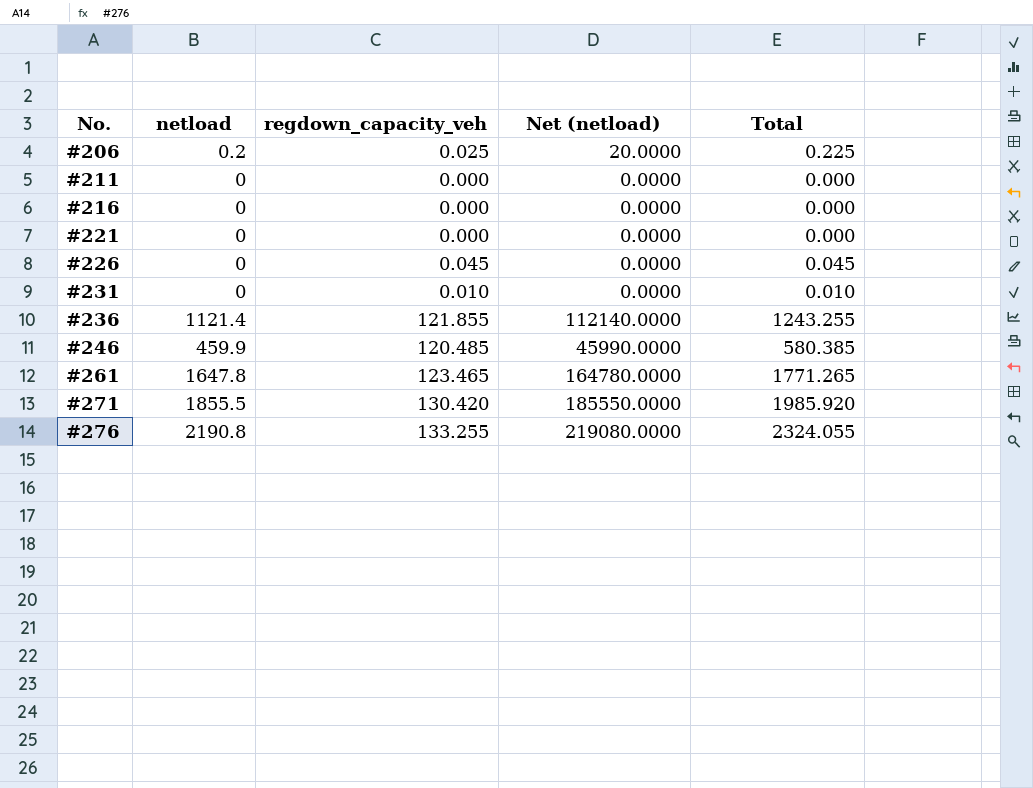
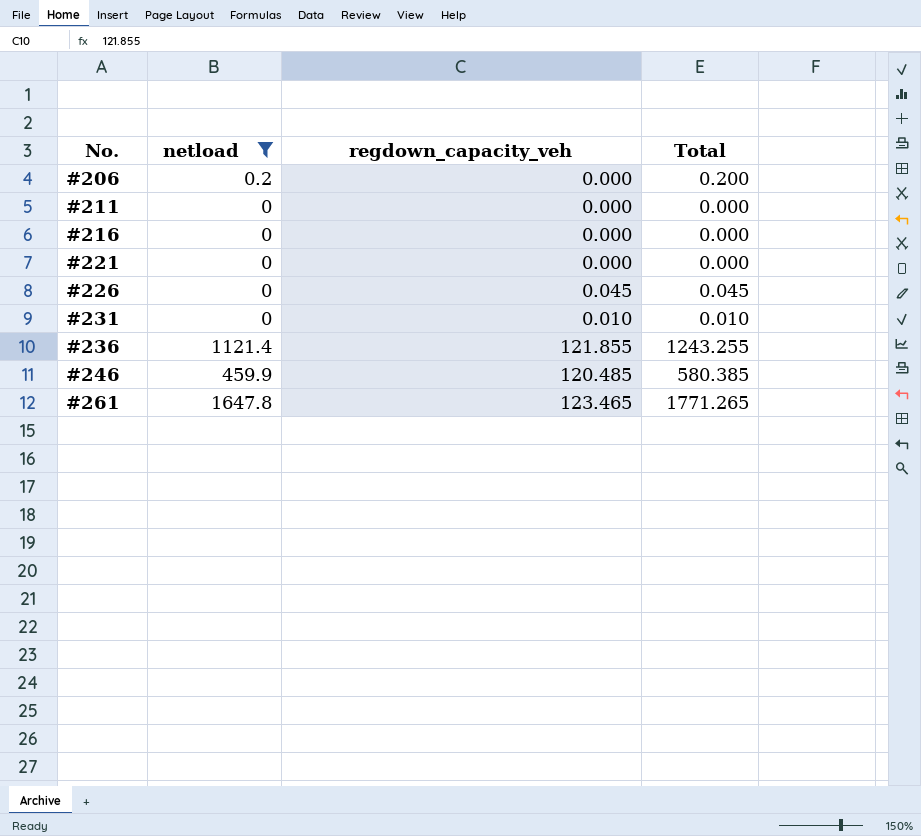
filter: none -> netload <= 1647.8
column Net (netload) | formula: [netload] * 100 -> none
#206 | regdown_capacity_veh: 0.025 -> 0.000
#206 | Total: 0.225 -> 0.200

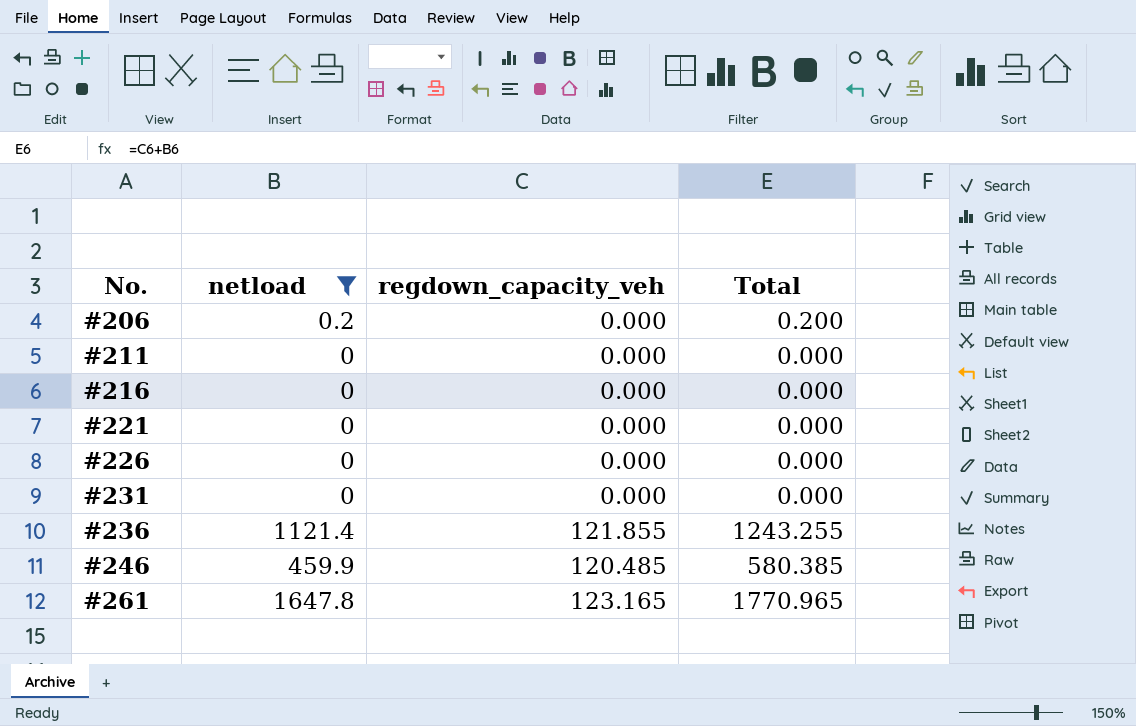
#226 | regdown_capacity_veh: 0.045 -> 0.000
#226 | Total: 0.045 -> 0.000
#231 | regdown_capacity_veh: 0.010 -> 0.000
#231 | Total: 0.010 -> 0.000
#261 | regdown_capacity_veh: 123.465 -> 123.165
#261 | Total: 1771.265 -> 1770.965

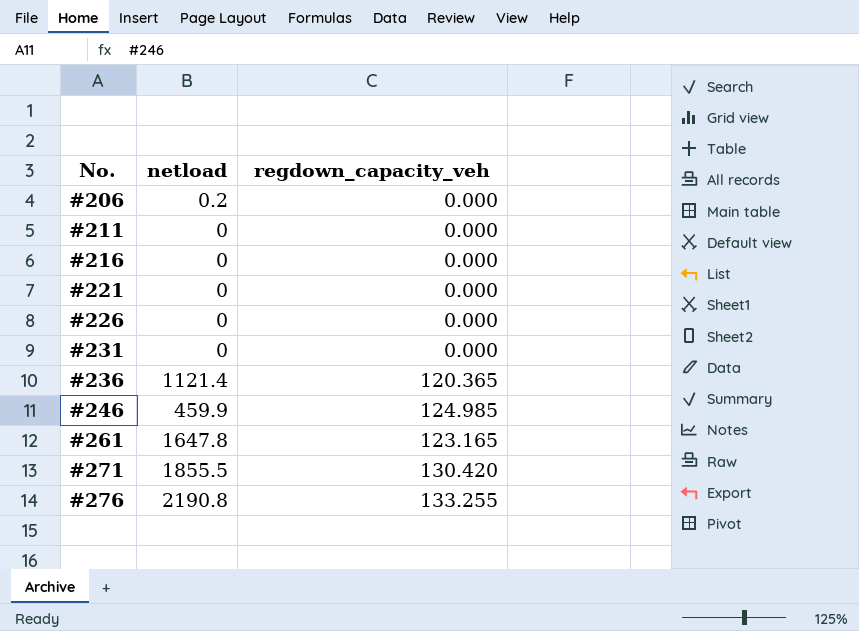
filter: netload <= 1647.8 -> none
column Total | formula: [netload] + [regdown_capacity_veh] -> none
#236 | regdown_capacity_veh: 121.855 -> 120.365
#246 | regdown_capacity_veh: 120.485 -> 124.985

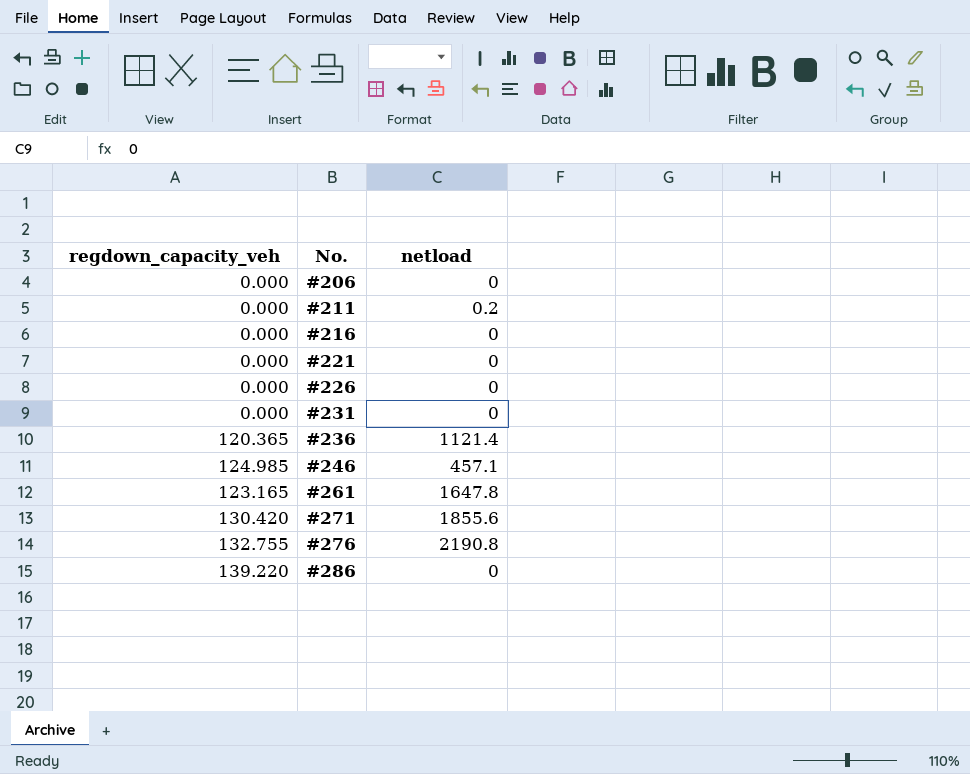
column regdown_capacity_veh | position: 3 -> 1
#206 | netload: 0.2 -> 0
#211 | netload: 0 -> 0.2
#246 | netload: 459.9 -> 457.1
#271 | netload: 1855.5 -> 1855.6
#276 | regdown_capacity_veh: 133.255 -> 132.755
row #286: none -> 139.220 | 0

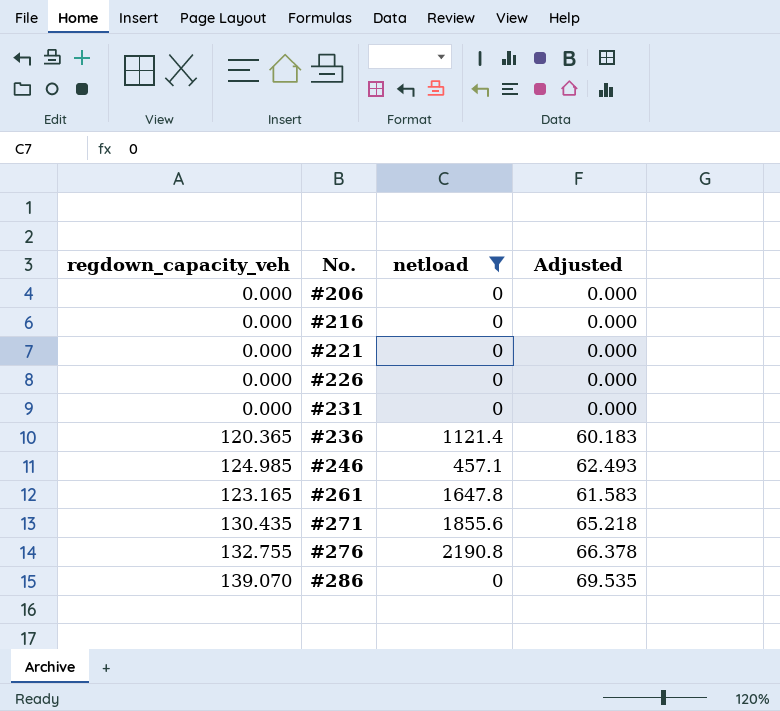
filter: none -> netload != 0.2
column Adjusted | formula: none -> [regdown_capacity_veh] * 0.5
#271 | regdown_capacity_veh: 130.420 -> 130.435
#286 | regdown_capacity_veh: 139.220 -> 139.070

